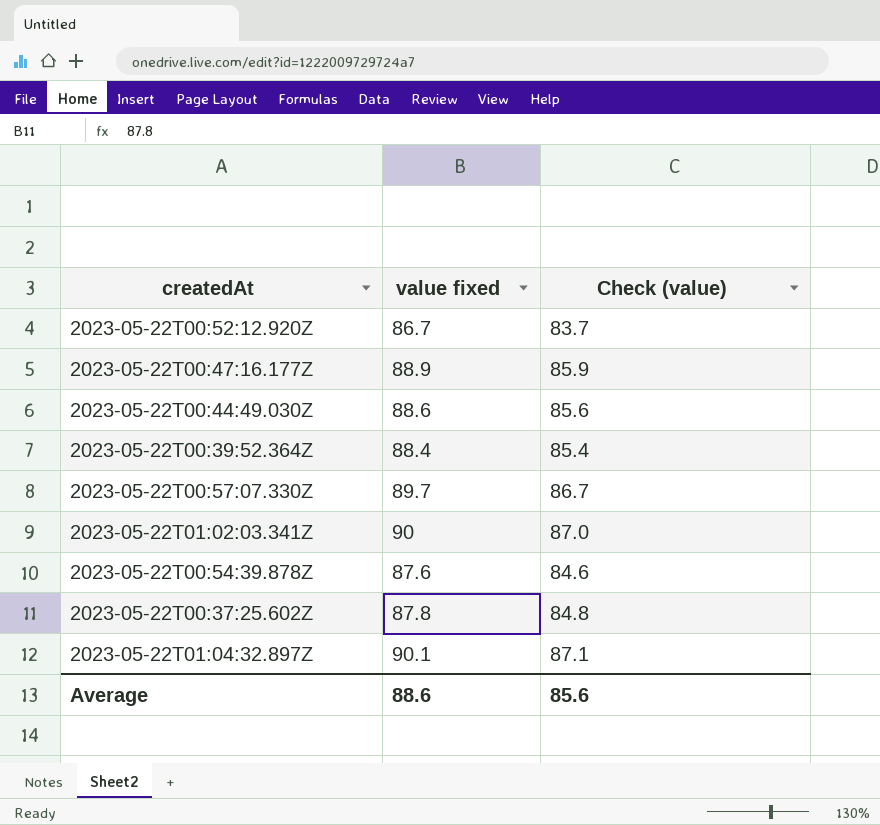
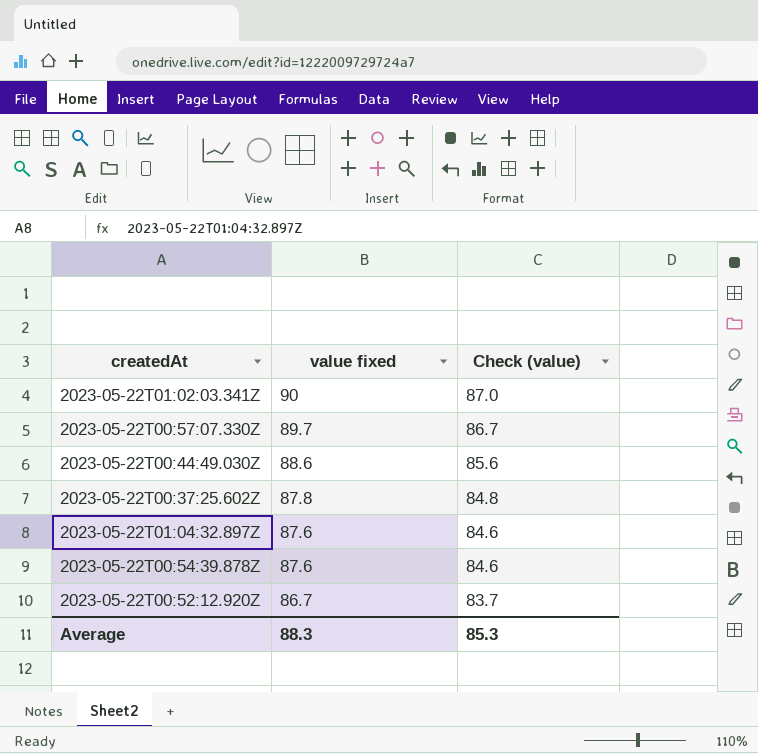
row order: none -> value fixed descending
row 2023-05-22T00:47:16.177Z: 88.9 | 85.9 -> none
row 2023-05-22T00:39:52.364Z: 88.4 | 85.4 -> none
2023-05-22T01:04:32.897Z | value fixed: 90.1 -> 87.6
2023-05-22T01:04:32.897Z | Check (value): 87.1 -> 84.6
Average | value fixed: 88.6 -> 88.3
Average | Check (value): 85.6 -> 85.3

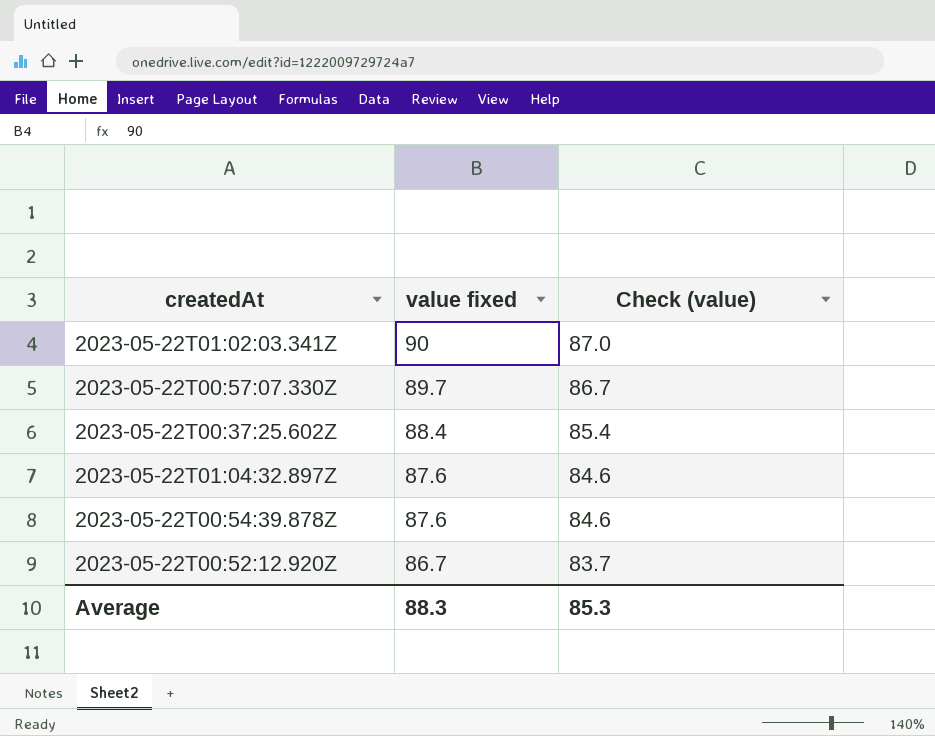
row 2023-05-22T00:44:49.030Z: 88.6 | 85.6 -> none
2023-05-22T00:37:25.602Z | value fixed: 87.8 -> 88.4
2023-05-22T00:37:25.602Z | Check (value): 84.8 -> 85.4

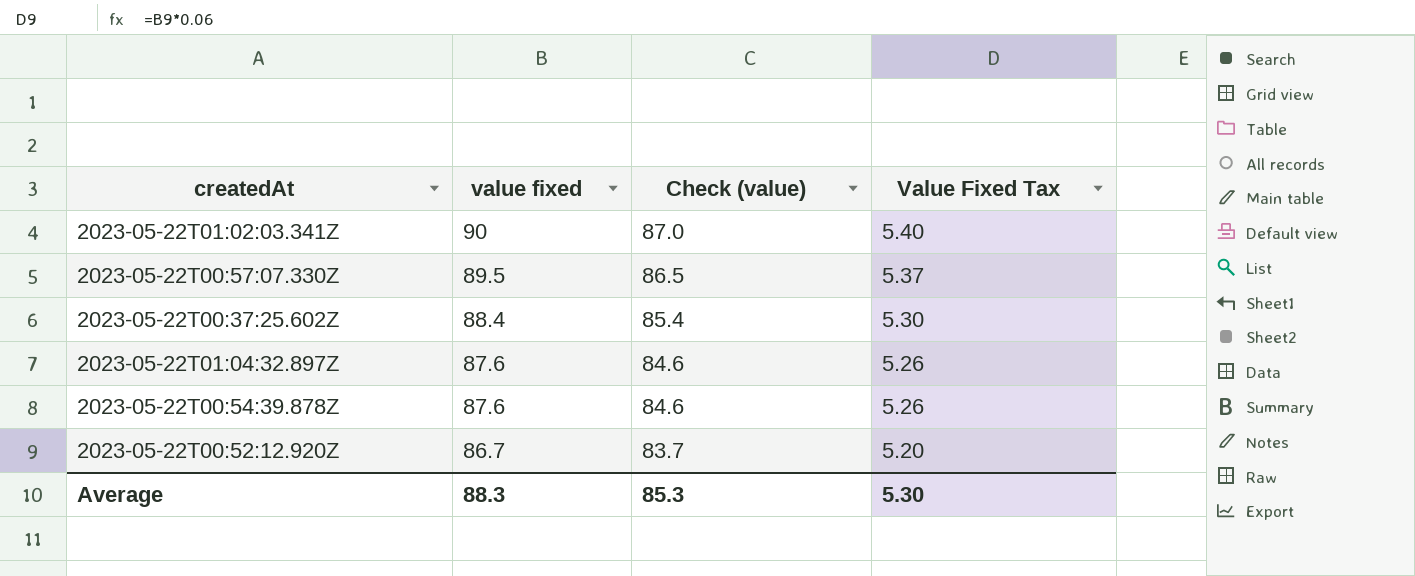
column Value Fixed Tax | formula: none -> [value fixed] * 0.06
2023-05-22T00:57:07.330Z | value fixed: 89.7 -> 89.5
2023-05-22T00:57:07.330Z | Check (value): 86.7 -> 86.5

